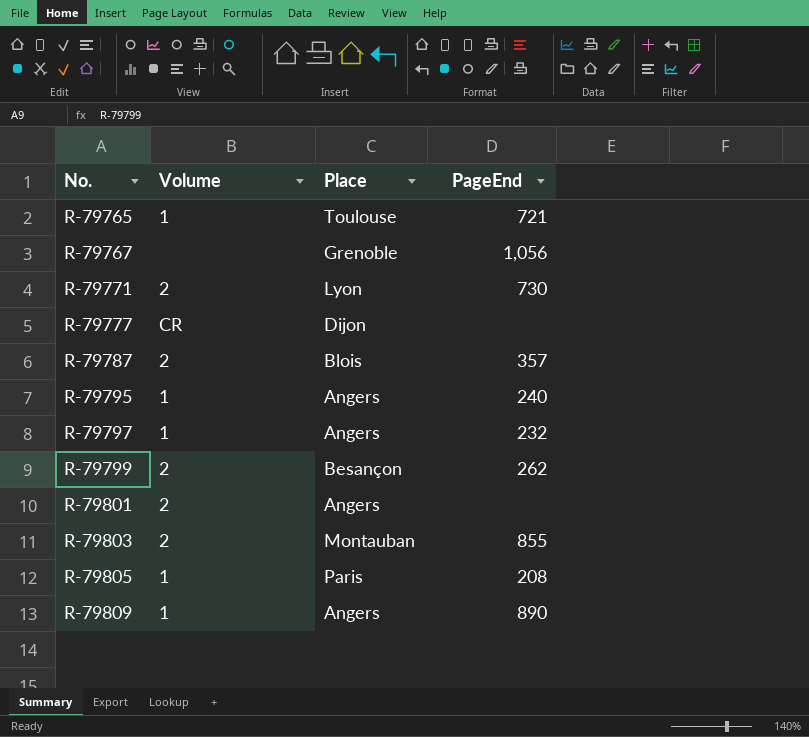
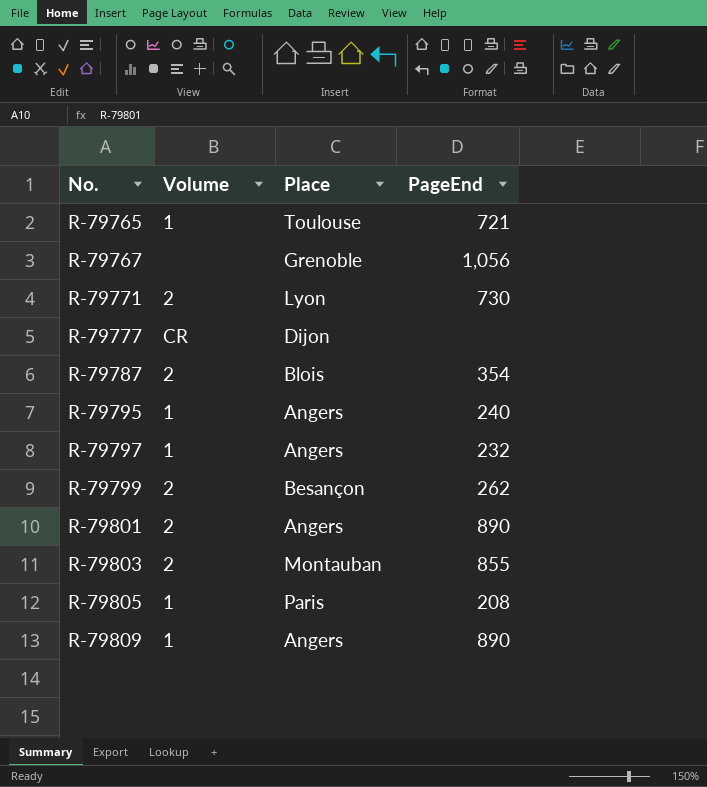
R-79787 | PageEnd: 357 -> 354
R-79801 | PageEnd: none -> 890

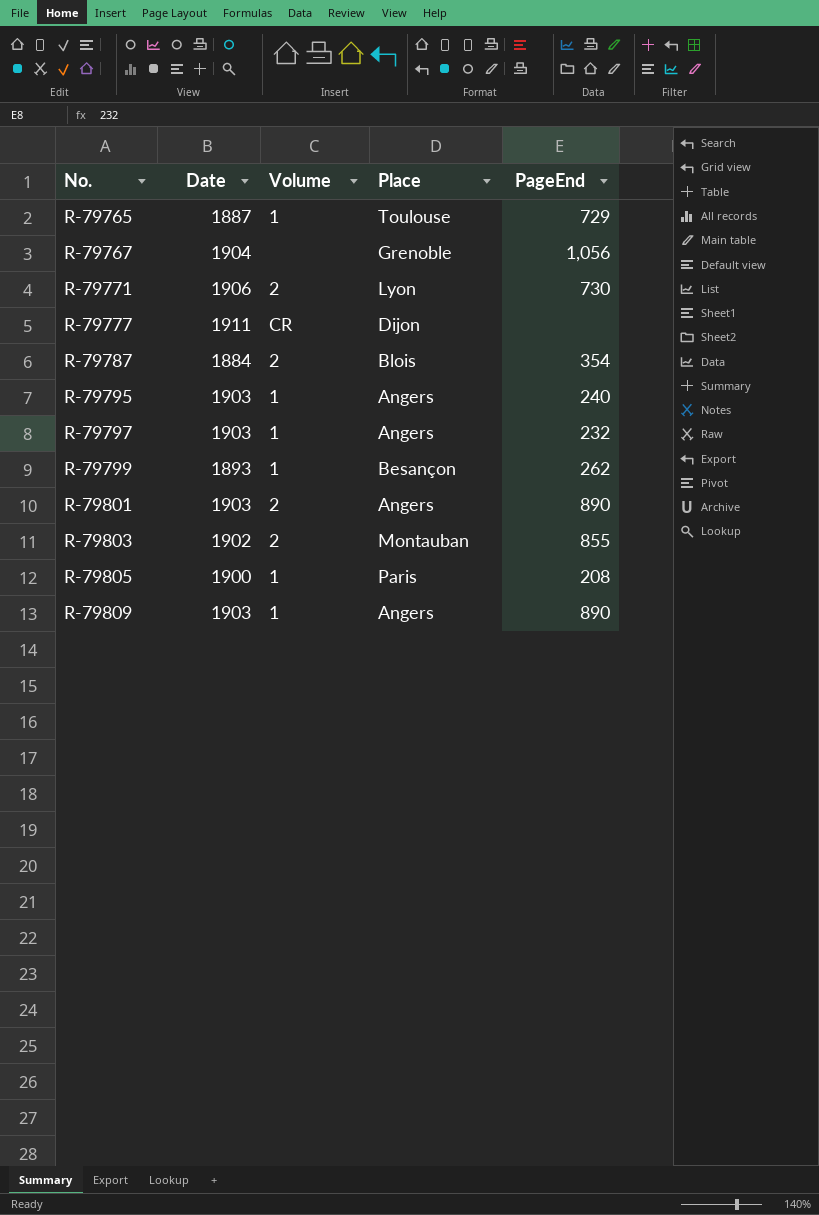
column Date | position: none -> 2
R-79765 | PageEnd: 721 -> 729
R-79799 | Volume: 2 -> 1

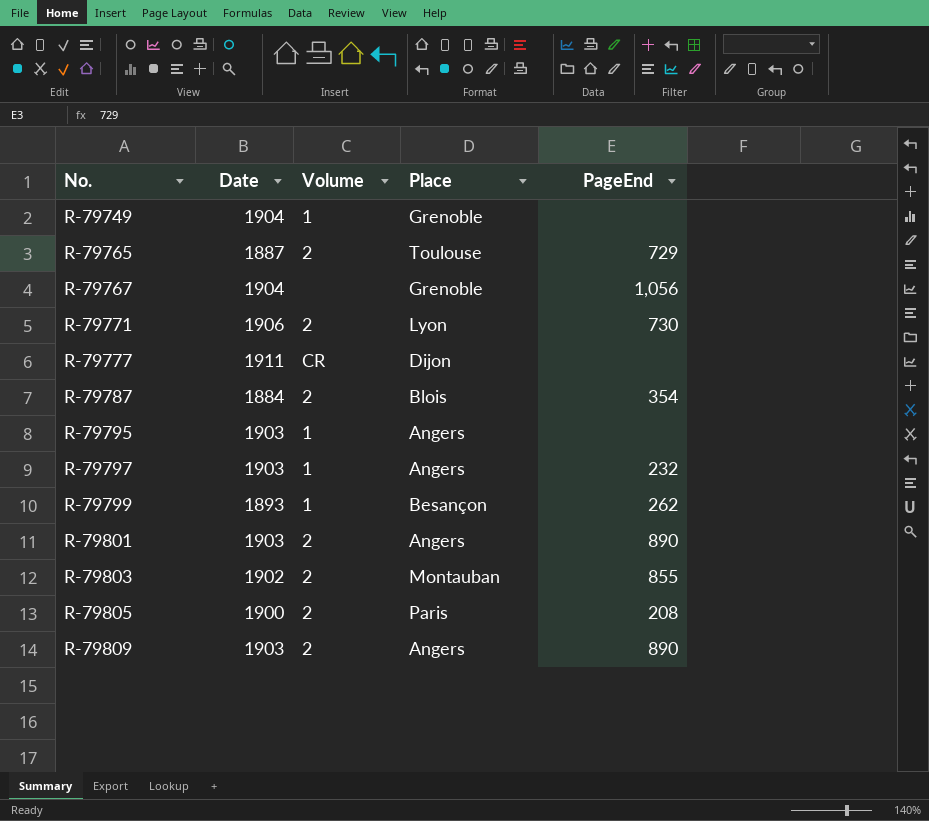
row R-79749: none -> 1904 | 1 | Grenoble | none
R-79765 | Volume: 1 -> 2
R-79795 | PageEnd: 240 -> none
R-79805 | Volume: 1 -> 2
R-79809 | Volume: 1 -> 2

